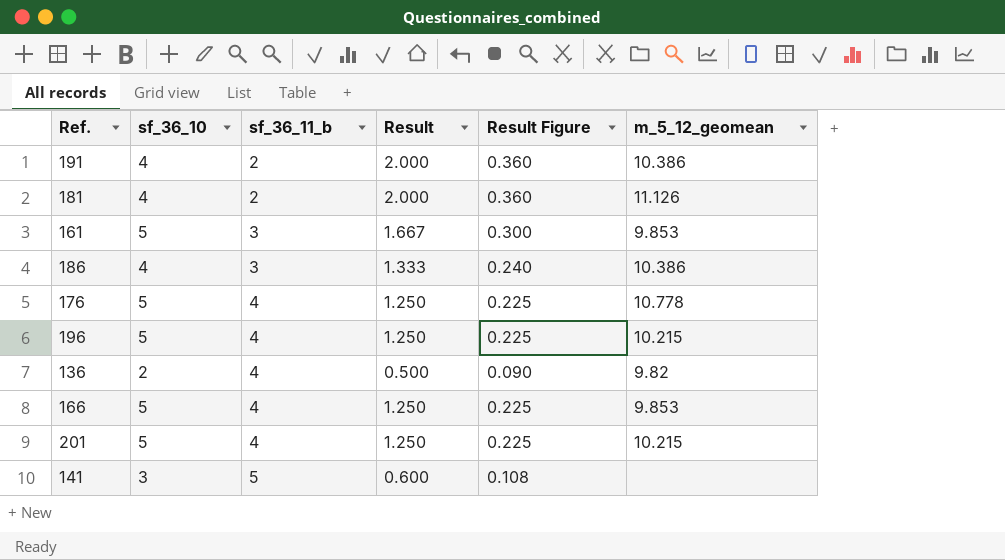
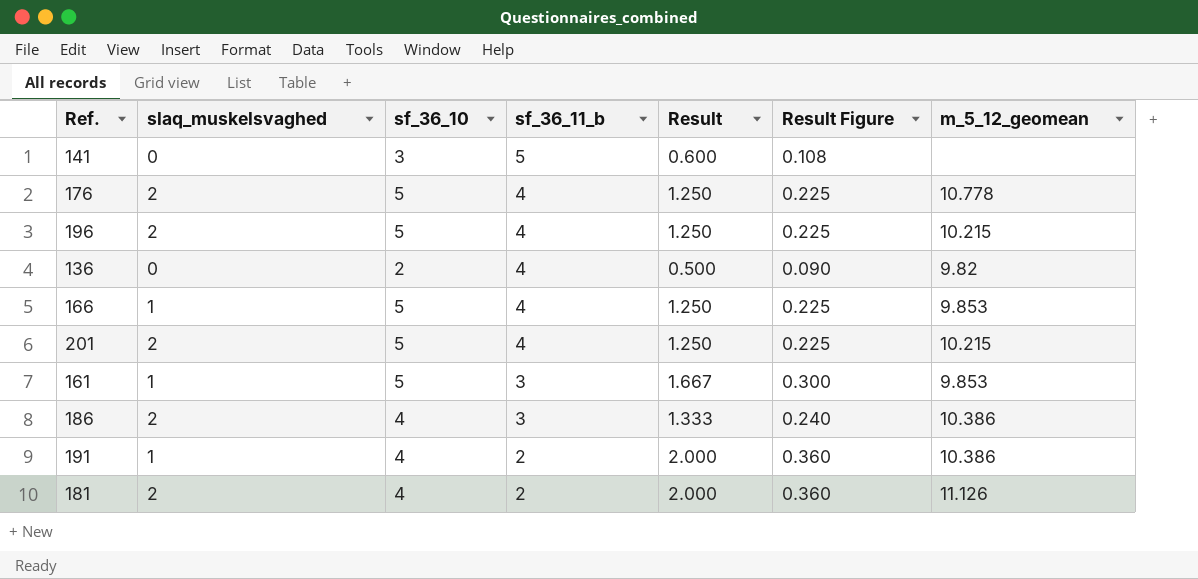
row order: sf_36_11_b ascending -> sf_36_11_b descending
column slaq_muskelsvaghed | position: none -> 2

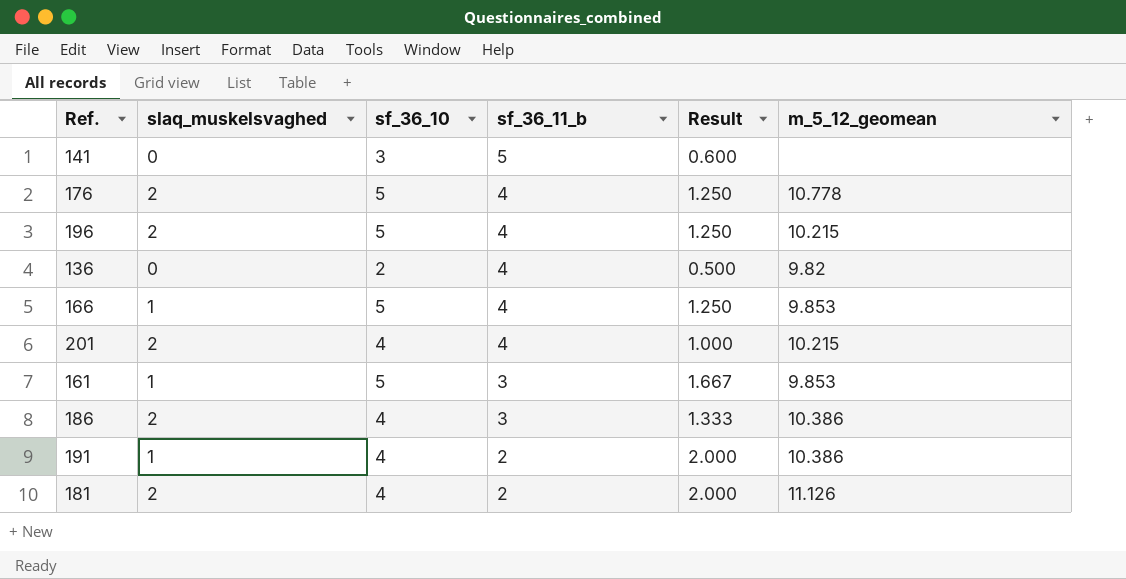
column Result Figure | formula: [Result] * 0.18 -> none
201 | sf_36_10: 5 -> 4
201 | Result: 1.250 -> 1.000

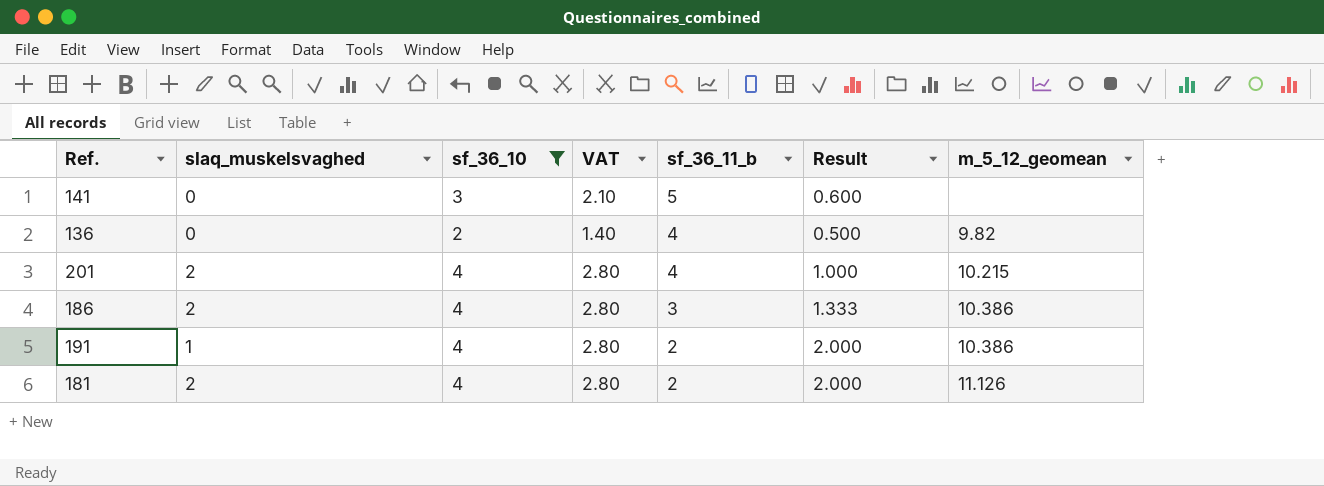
filter: none -> sf_36_10 != 5
column VAT | formula: none -> [sf_36_10] * 0.7

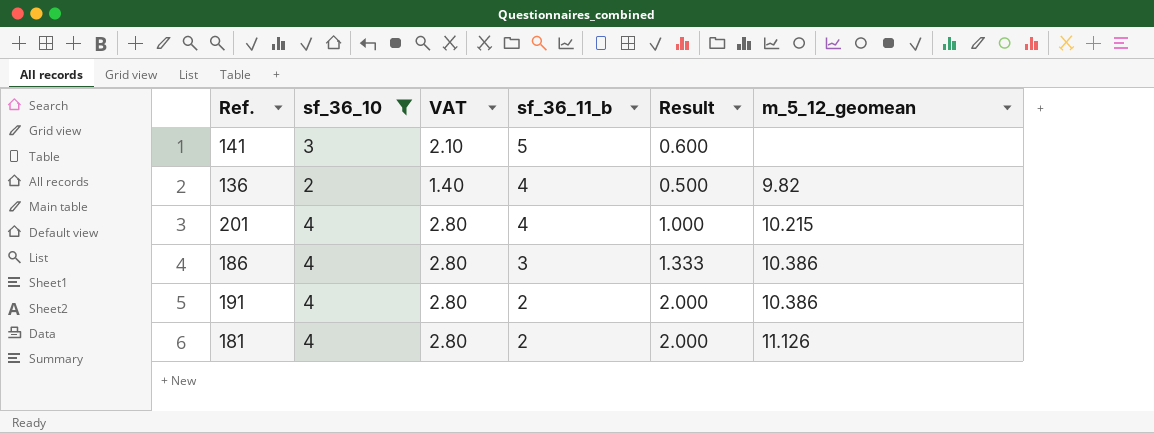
column slaq_muskelsvaghed | position: 2 -> none

